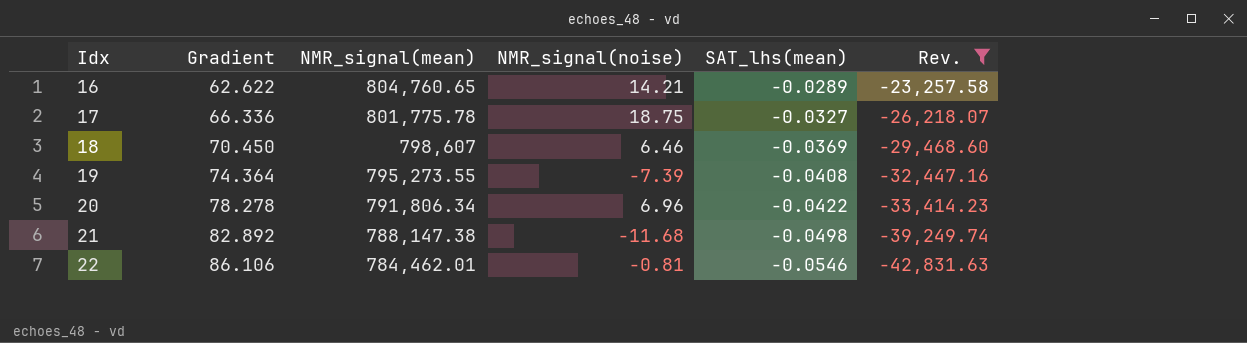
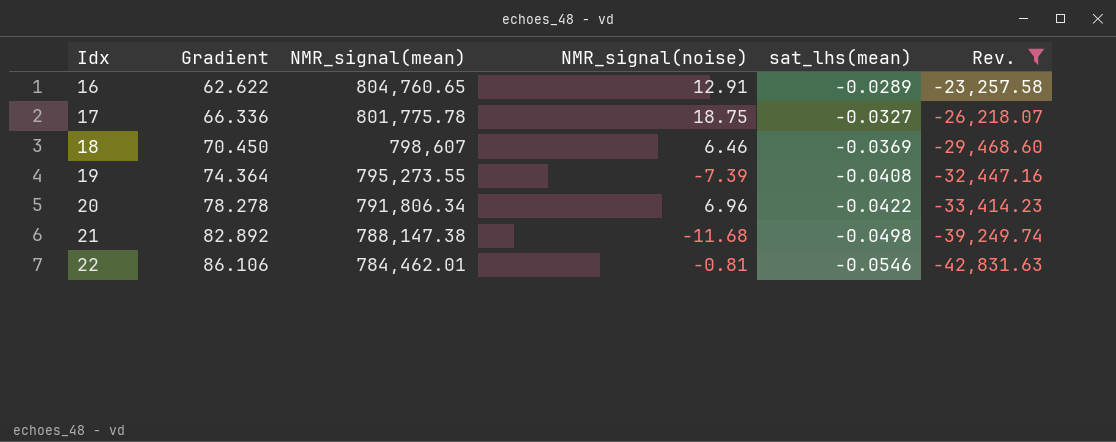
column name: SAT_lhs(mean) -> sat_lhs(mean)
16 | NMR_signal(noise): 14.21 -> 12.91

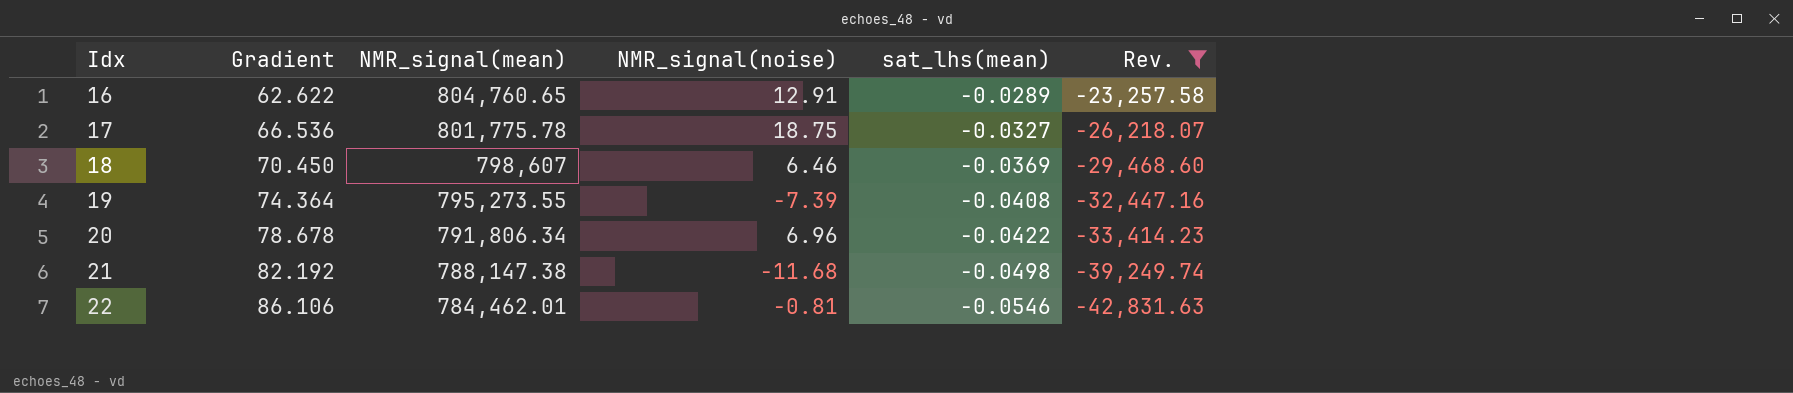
17 | Gradient: 66.336 -> 66.536
20 | Gradient: 78.278 -> 78.678
21 | Gradient: 82.892 -> 82.192

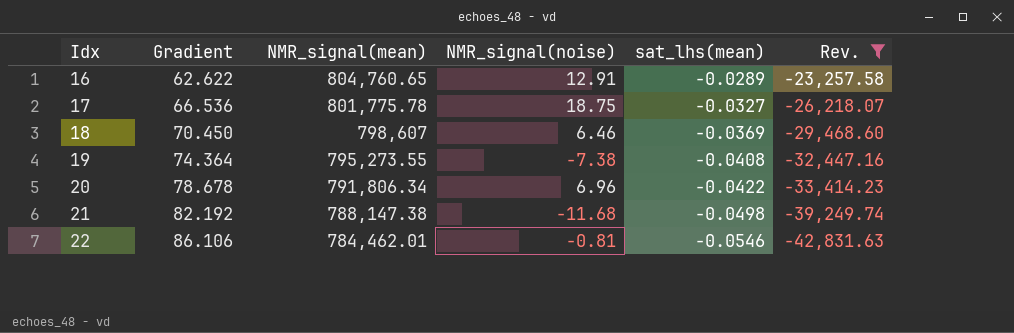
19 | NMR_signal(noise): -7.39 -> -7.38

